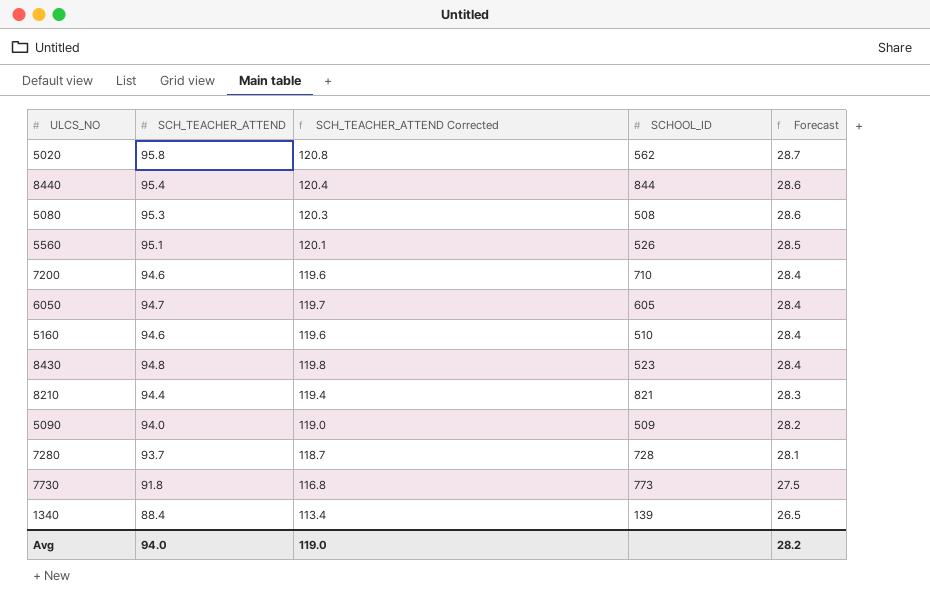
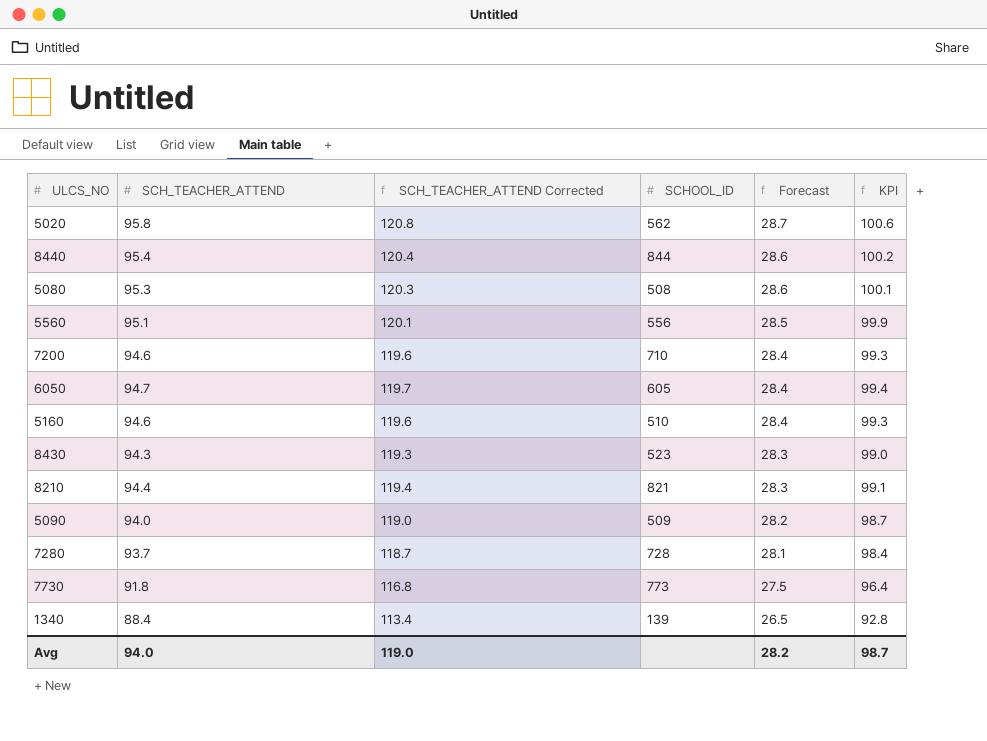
column KPI | formula: none -> [SCH_TEACHER_ATTEND] * 1.05
5560 | SCHOOL_ID: 526 -> 556
8430 | SCH_TEACHER_ATTEND: 94.8 -> 94.3
8430 | SCH_TEACHER_ATTEND Corrected: 119.8 -> 119.3
8430 | Forecast: 28.4 -> 28.3

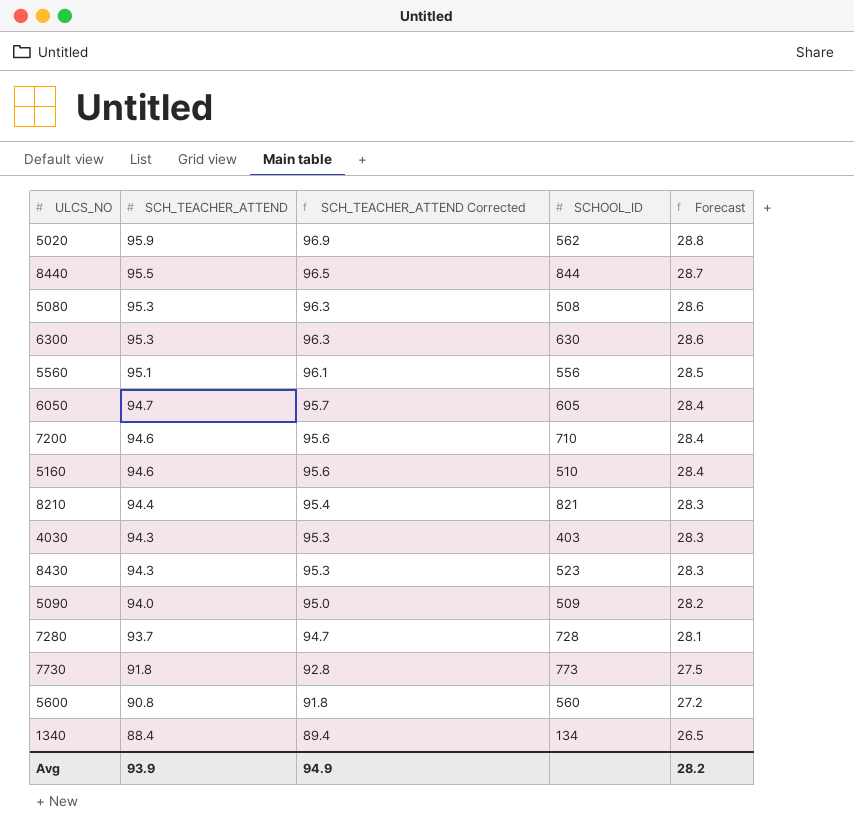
row order: Forecast descending -> SCH_TEACHER_ATTEND descending
column KPI | formula: [SCH_TEACHER_ATTEND] * 1.05 -> none
column SCH_TEACHER_ATTEND Corrected | formula: [SCH_TEACHER_ATTEND] + 25 -> [SCH_TEACHER_ATTEND] + 1
5020 | SCH_TEACHER_ATTEND: 95.8 -> 95.9
5020 | Forecast: 28.7 -> 28.8
8440 | SCH_TEACHER_ATTEND: 95.4 -> 95.5
8440 | Forecast: 28.6 -> 28.7
row 6300: none -> 95.3 | 96.3 | 630 | 28.6
row 4030: none -> 94.3 | 95.3 | 403 | 28.3
row 5600: none -> 90.8 | 91.8 | 560 | 27.2
1340 | SCHOOL_ID: 139 -> 134
Avg | SCH_TEACHER_ATTEND: 94.0 -> 93.9
Avg | SCH_TEACHER_ATTEND Corrected: 119.0 -> 94.9

